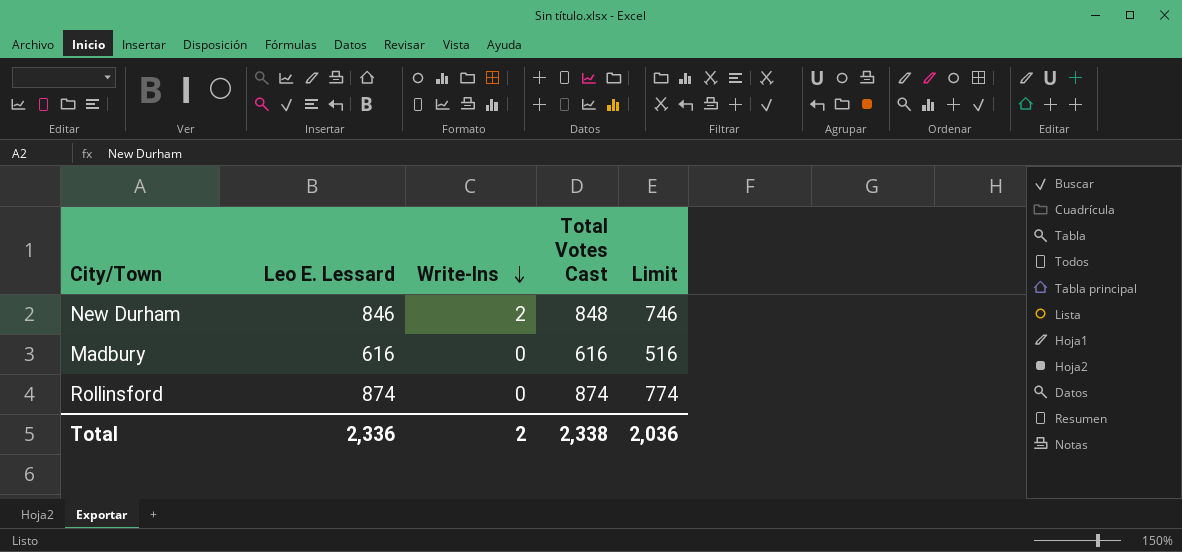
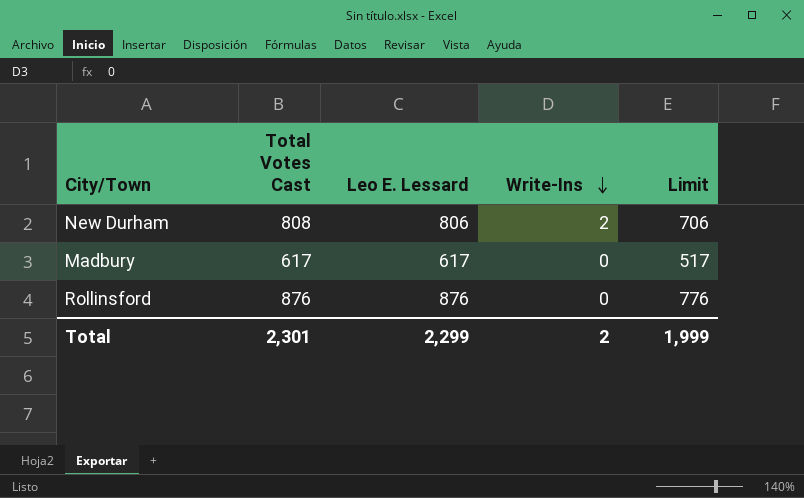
column Total Votes Cast | position: 4 -> 2
New Durham | Total Votes Cast: 848 -> 808
New Durham | Leo E. Lessard: 846 -> 806
New Durham | Limit: 746 -> 706
Madbury | Total Votes Cast: 616 -> 617
Madbury | Leo E. Lessard: 616 -> 617
Madbury | Limit: 516 -> 517
Rollinsford | Total Votes Cast: 874 -> 876
Rollinsford | Leo E. Lessard: 874 -> 876
Rollinsford | Limit: 774 -> 776
Total | Total Votes Cast: 2,338 -> 2,301
Total | Leo E. Lessard: 2,336 -> 2,299
Total | Limit: 2,036 -> 1,999

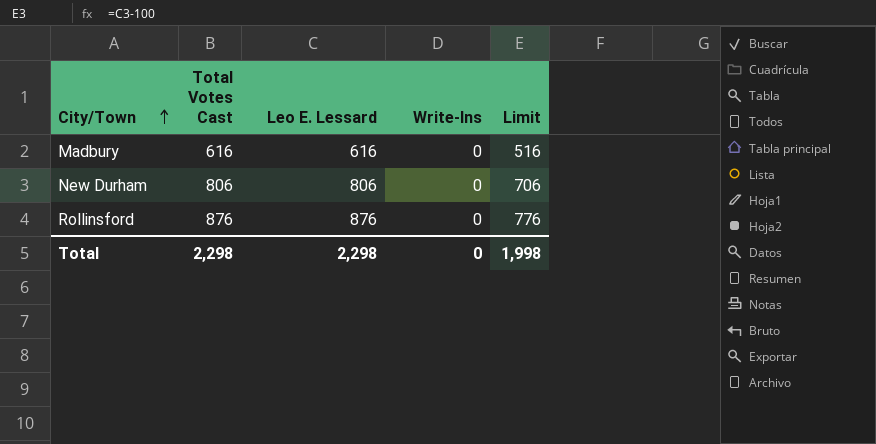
row order: Write-Ins descending -> City/Town ascending
Madbury | Total Votes Cast: 617 -> 616
Madbury | Leo E. Lessard: 617 -> 616
Madbury | Limit: 517 -> 516
New Durham | Total Votes Cast: 808 -> 806
New Durham | Write-Ins: 2 -> 0
Total | Total Votes Cast: 2,301 -> 2,298
Total | Leo E. Lessard: 2,299 -> 2,298
Total | Write-Ins: 2 -> 0
Total | Limit: 1,999 -> 1,998

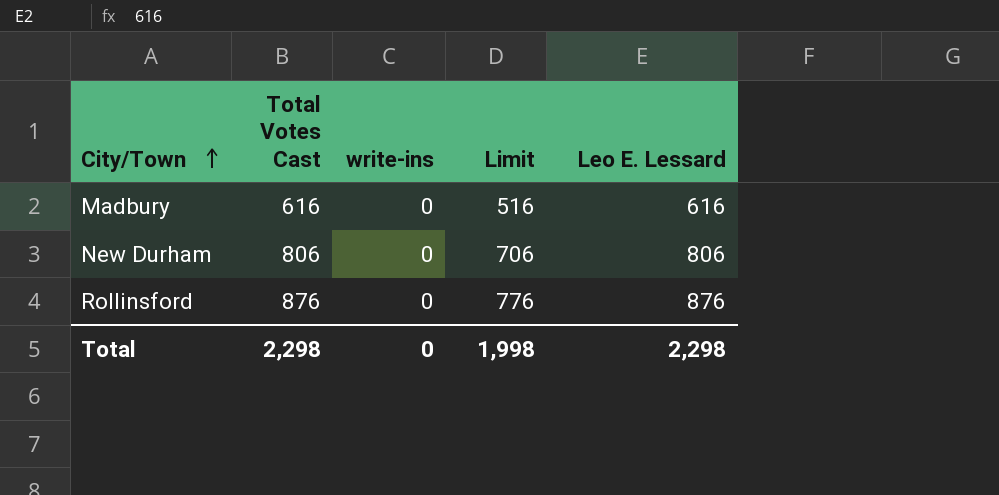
column name: Write-Ins -> write-ins
column Leo E. Lessard | position: 3 -> 5

